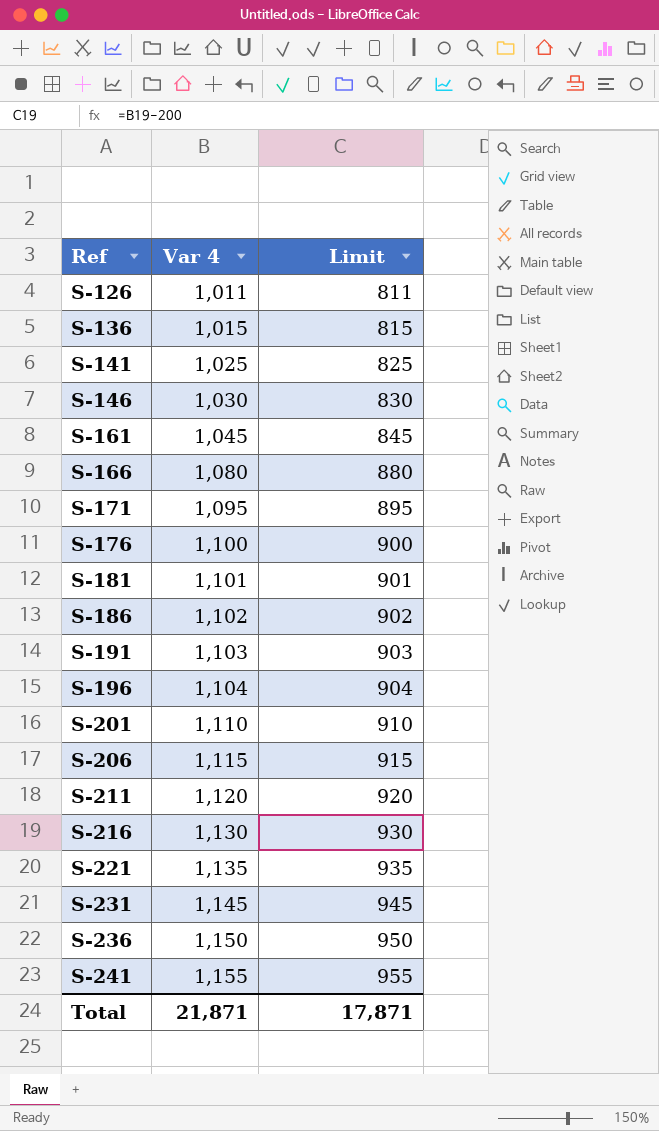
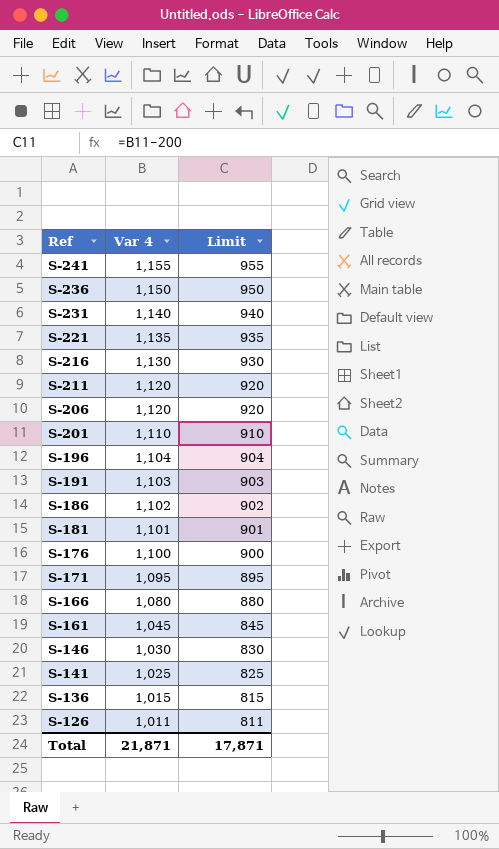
row order: Ref ascending -> Ref descending
S-231 | Var 4: 1,145 -> 1,140
S-231 | Limit: 945 -> 940
S-206 | Var 4: 1,115 -> 1,120
S-206 | Limit: 915 -> 920

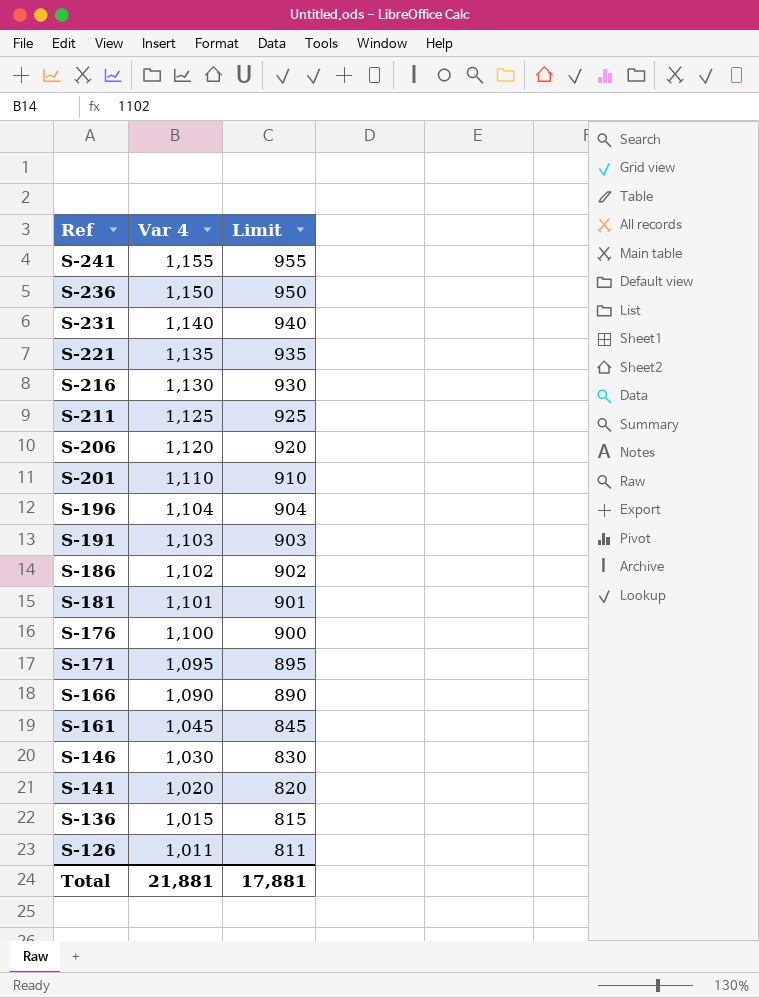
S-211 | Var 4: 1,120 -> 1,125
S-211 | Limit: 920 -> 925
S-166 | Var 4: 1,080 -> 1,090
S-166 | Limit: 880 -> 890
S-141 | Var 4: 1,025 -> 1,020
S-141 | Limit: 825 -> 820
Total | Var 4: 21,871 -> 21,881
Total | Limit: 17,871 -> 17,881

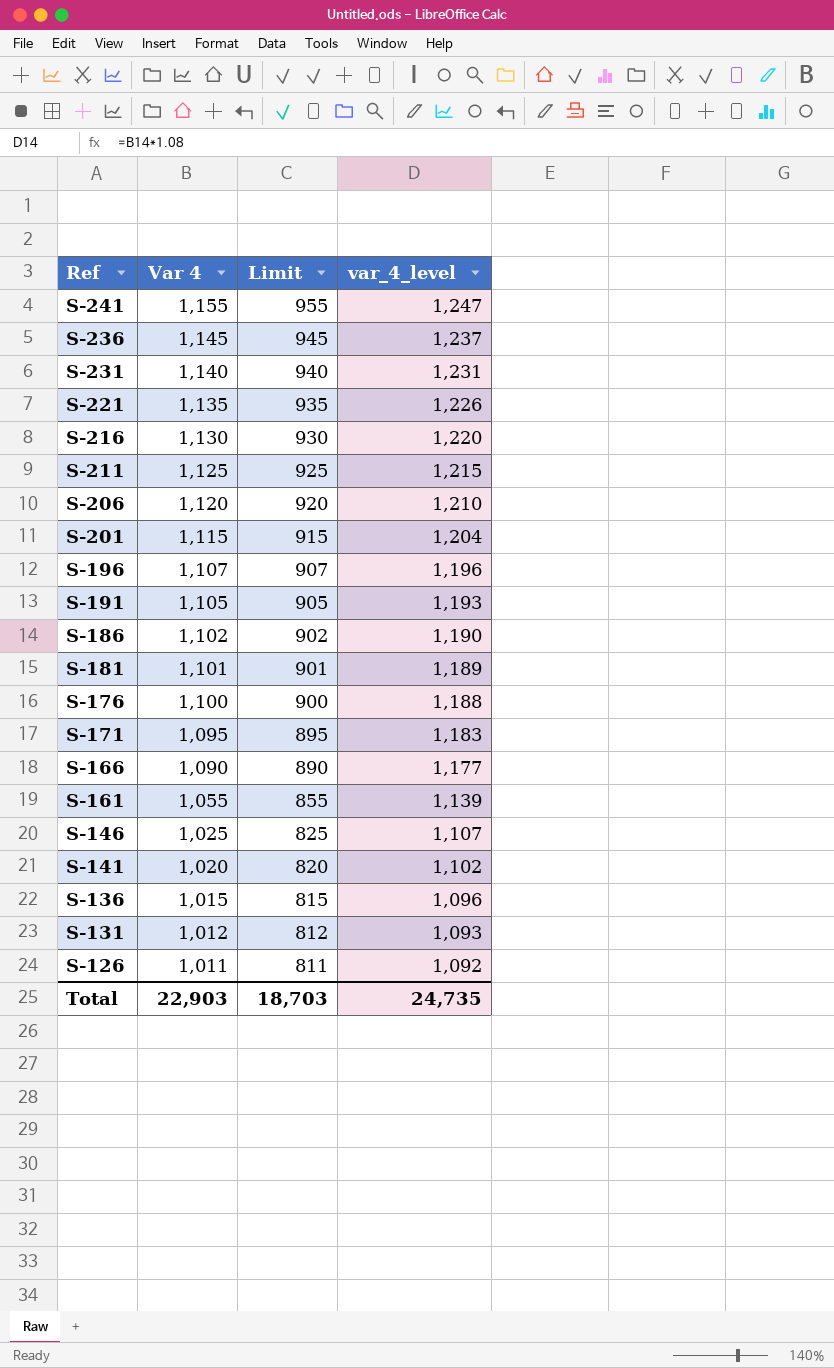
column var_4_level | formula: none -> [Var 4] * 1.08
S-236 | Var 4: 1,150 -> 1,145
S-236 | Limit: 950 -> 945
S-201 | Var 4: 1,110 -> 1,115
S-201 | Limit: 910 -> 915
S-196 | Var 4: 1,104 -> 1,107
S-196 | Limit: 904 -> 907
S-191 | Var 4: 1,103 -> 1,105
S-191 | Limit: 903 -> 905
S-161 | Var 4: 1,045 -> 1,055
S-161 | Limit: 845 -> 855
S-146 | Var 4: 1,030 -> 1,025
S-146 | Limit: 830 -> 825
row S-131: none -> 1,012 | 812 | 1,093
Total | Var 4: 21,881 -> 22,903
Total | Limit: 17,881 -> 18,703

